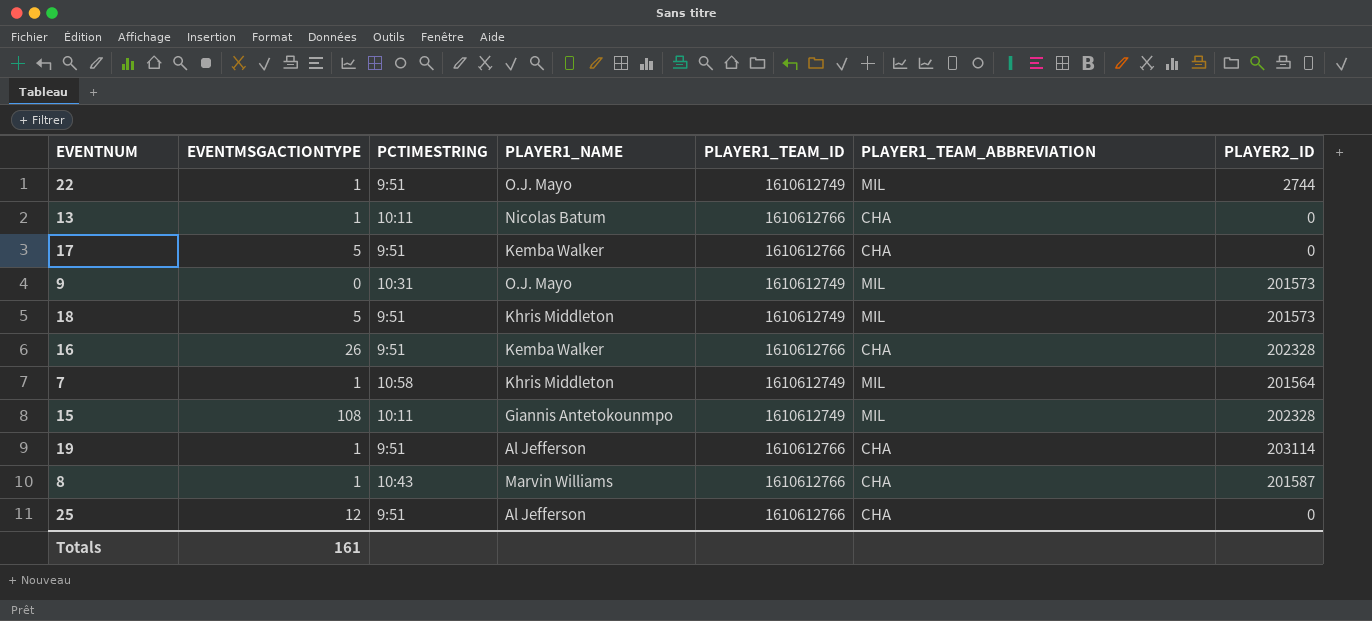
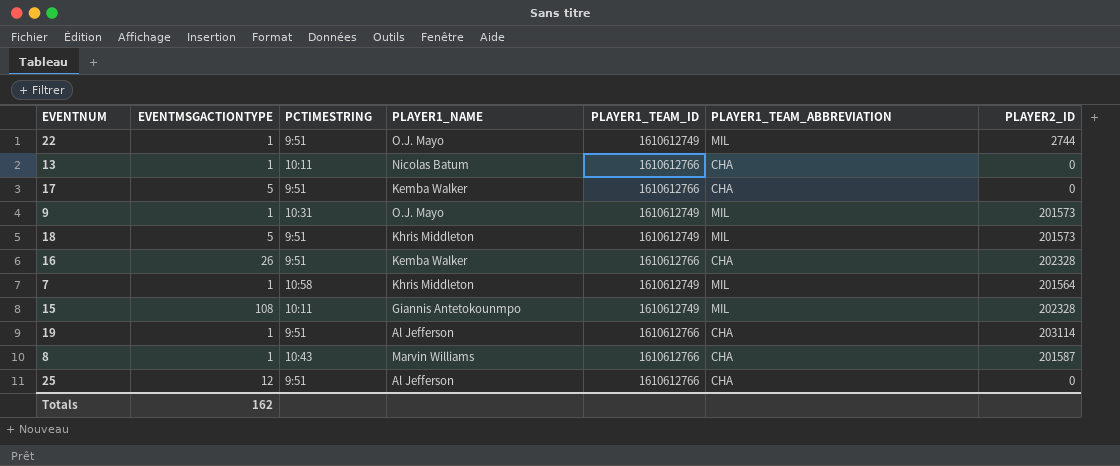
9 | EVENTMSGACTIONTYPE: 0 -> 1
Totals | EVENTMSGACTIONTYPE: 161 -> 162

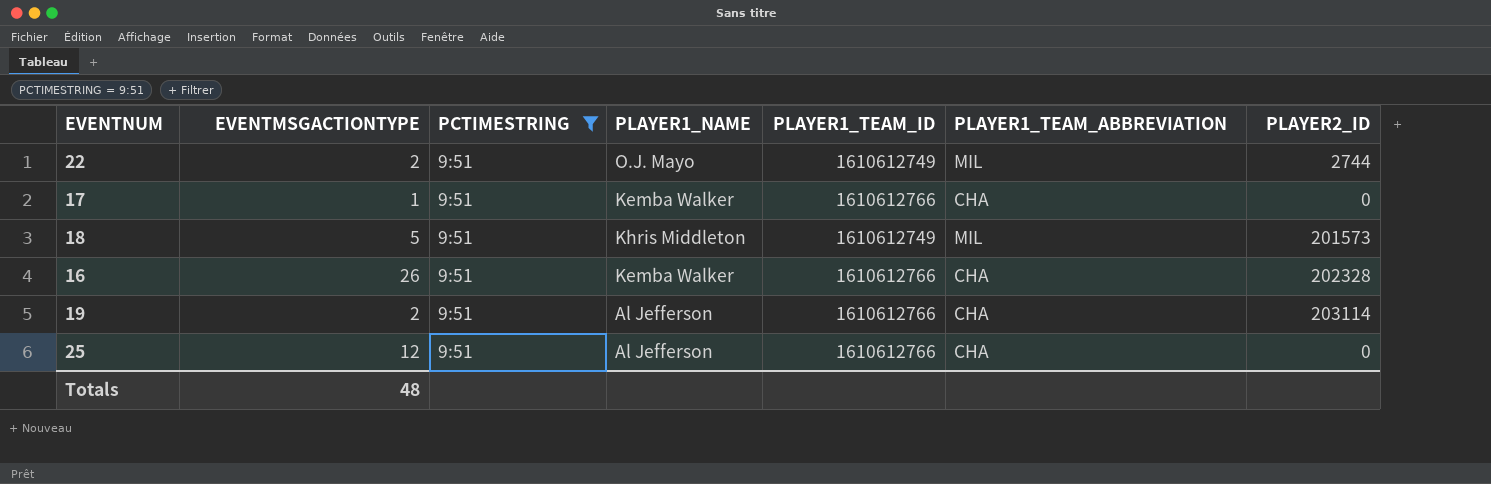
filter: none -> PCTIMESTRING = 9:51
22 | EVENTMSGACTIONTYPE: 1 -> 2
17 | EVENTMSGACTIONTYPE: 5 -> 1
19 | EVENTMSGACTIONTYPE: 1 -> 2
Totals | EVENTMSGACTIONTYPE: 162 -> 48

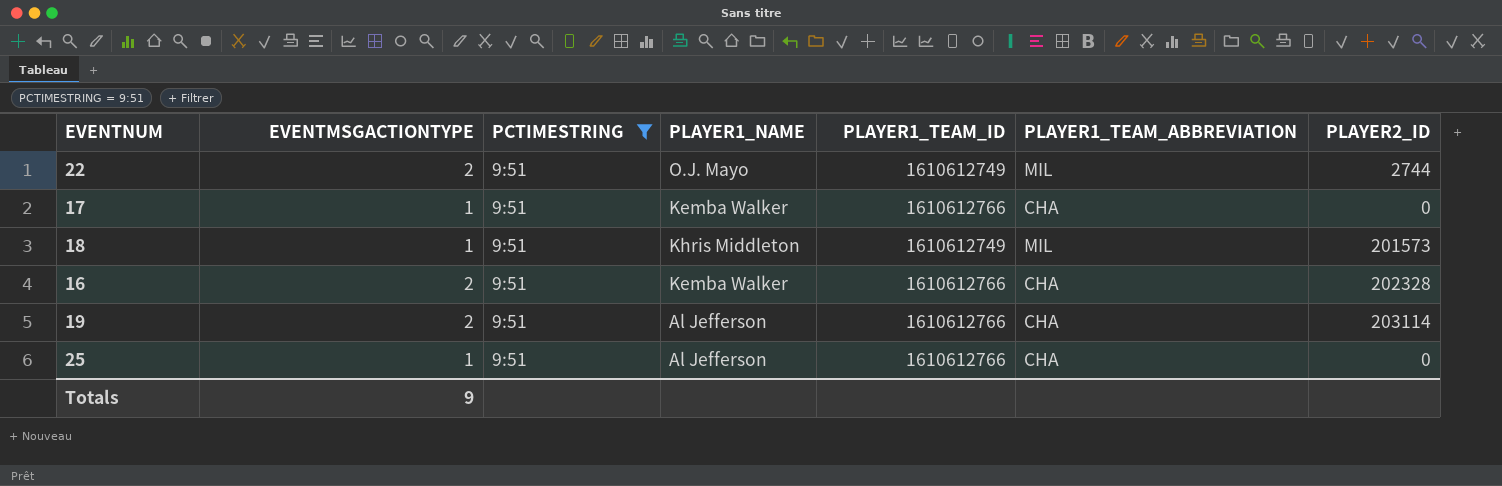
18 | EVENTMSGACTIONTYPE: 5 -> 1
16 | EVENTMSGACTIONTYPE: 26 -> 2
25 | EVENTMSGACTIONTYPE: 12 -> 1
Totals | EVENTMSGACTIONTYPE: 48 -> 9

